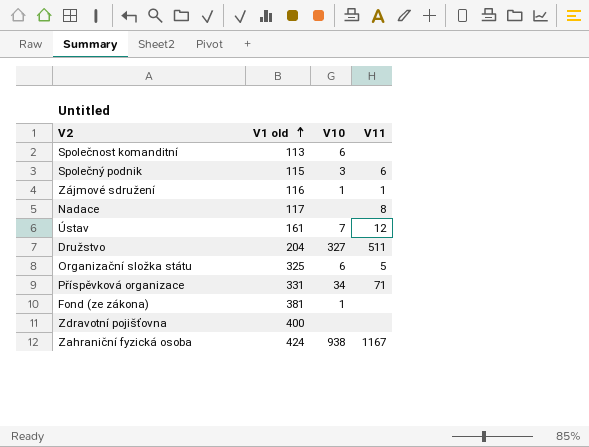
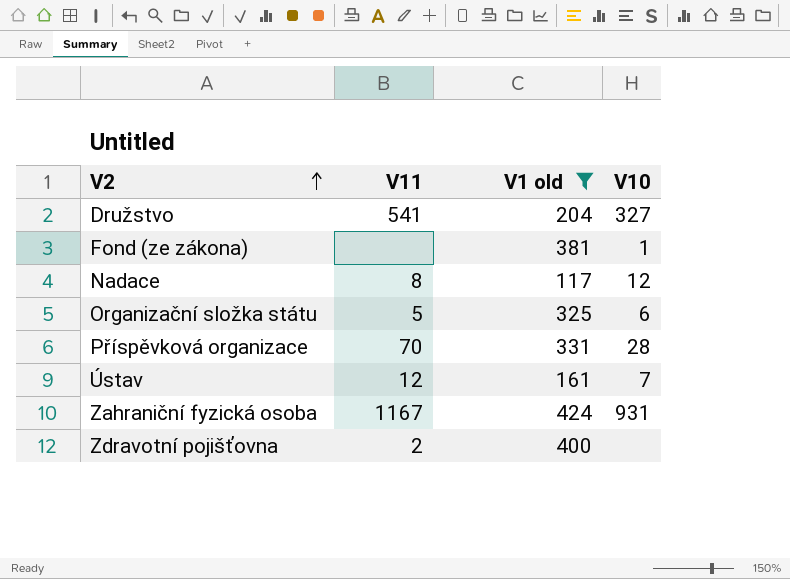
filter: none -> V1 old >= 117
row order: V1 old ascending -> V2 ascending
column V11 | position: 4 -> 2
Družstvo | V11: 511 -> 541
Nadace | V10: none -> 12
Příspěvková organizace | V11: 71 -> 70
Příspěvková organizace | V10: 34 -> 28
Zahraniční fyzická osoba | V10: 938 -> 931
Zdravotní pojišťovna | V11: none -> 2

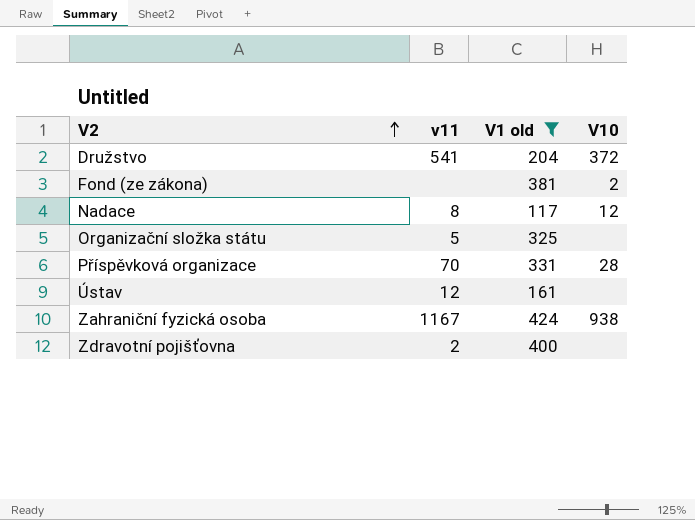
column name: V11 -> v11
Družstvo | V10: 327 -> 372
Fond (ze zákona) | V10: 1 -> 2
Organizační složka státu | V10: 6 -> none
Ústav | V10: 7 -> none
Zahraniční fyzická osoba | V10: 931 -> 938

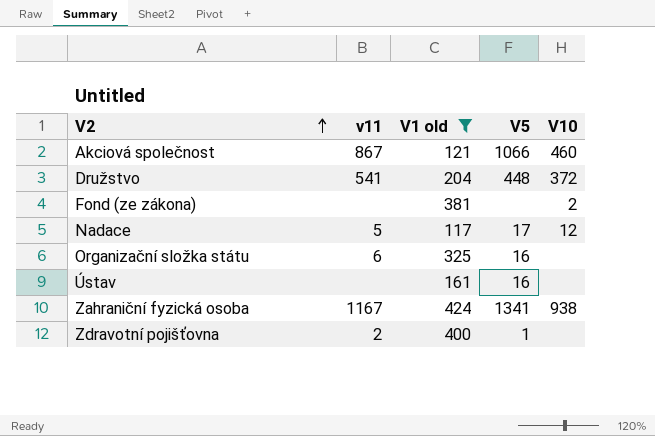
column V5 | position: none -> 4
row Příspěvková organizace: 70 | 331 | 28 -> none
row Akciová společnost: none -> 867 | 121 | 1066 | 460
Nadace | v11: 8 -> 5
Organizační složka státu | v11: 5 -> 6
Ústav | v11: 12 -> none

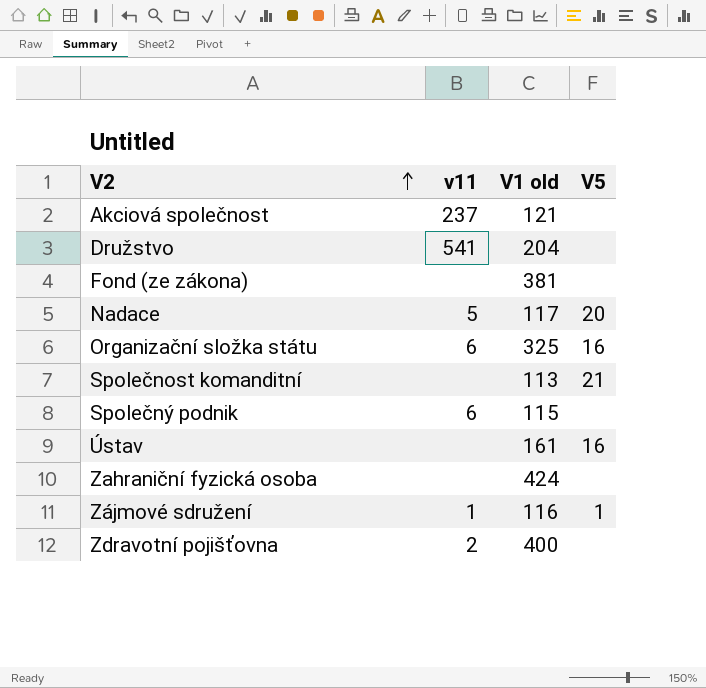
filter: V1 old >= 117 -> none
column V10 | position: 5 -> none
Akciová společnost | v11: 867 -> 237
Akciová společnost | V5: 1066 -> none
Družstvo | V5: 448 -> none
Nadace | V5: 17 -> 20
Zahraniční fyzická osoba | v11: 1167 -> none
Zahraniční fyzická osoba | V5: 1341 -> none
Zdravotní pojišťovna | V5: 1 -> none

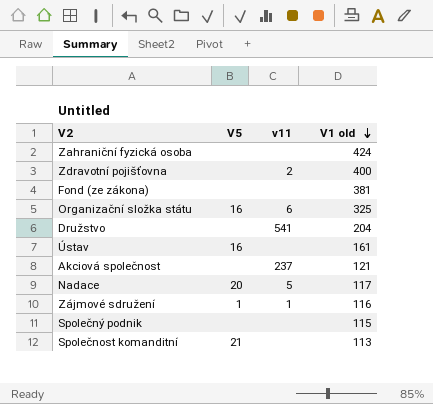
row order: V2 ascending -> V1 old descending
column V5 | position: 4 -> 2
Společný podnik | v11: 6 -> none

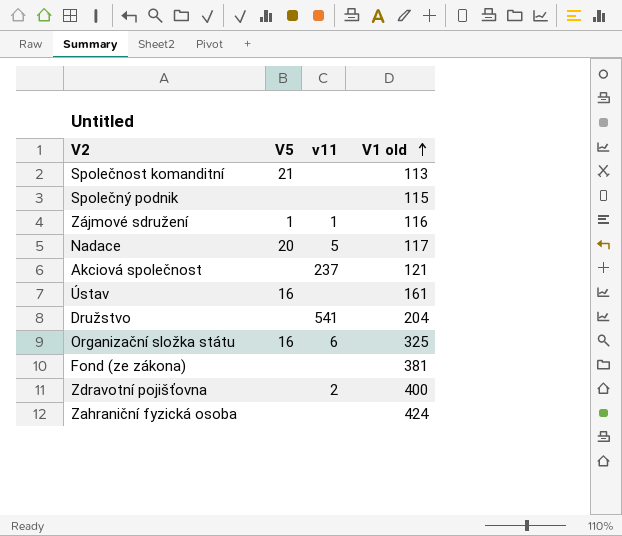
row order: V1 old descending -> V1 old ascending

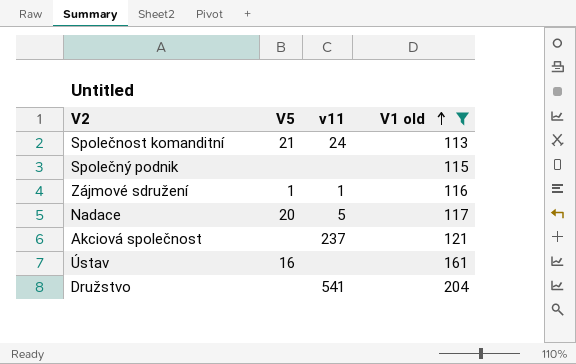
filter: none -> V1 old <= 204
Společnost komanditní | v11: none -> 24

